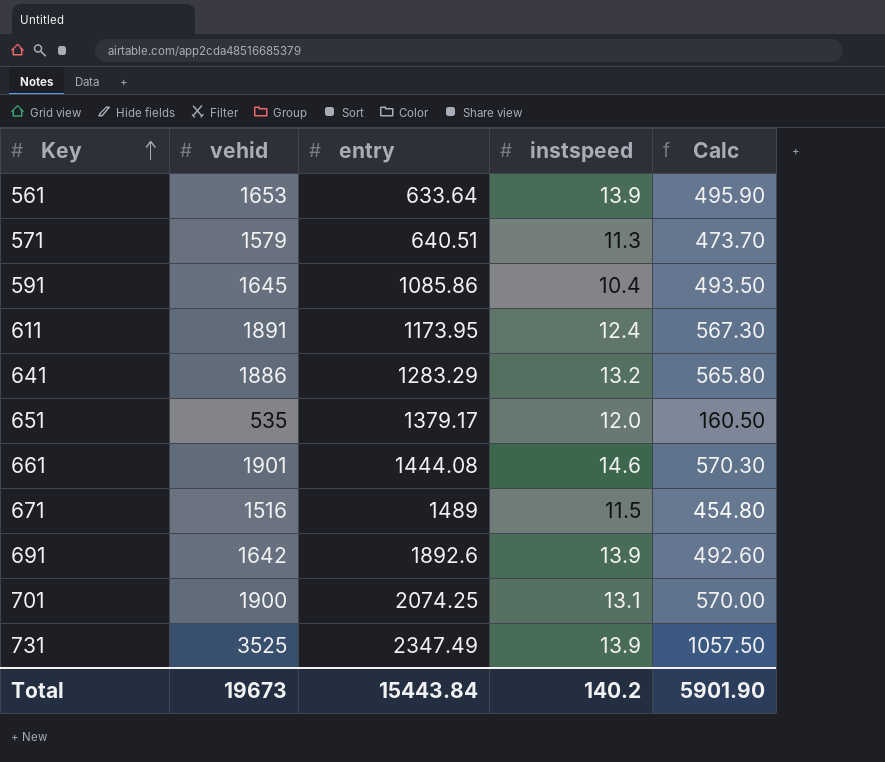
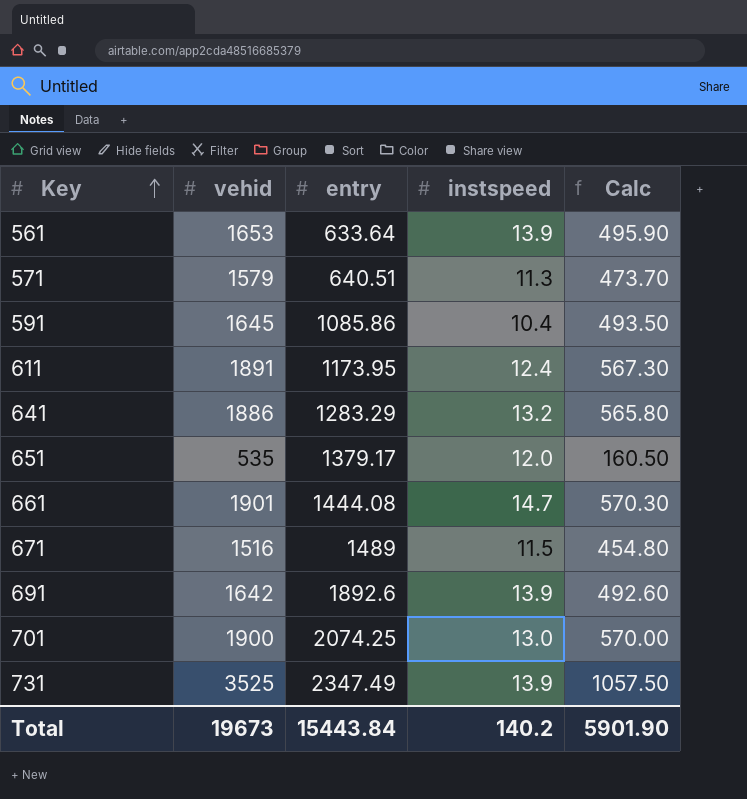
661 | instspeed: 14.6 -> 14.7
701 | instspeed: 13.1 -> 13.0

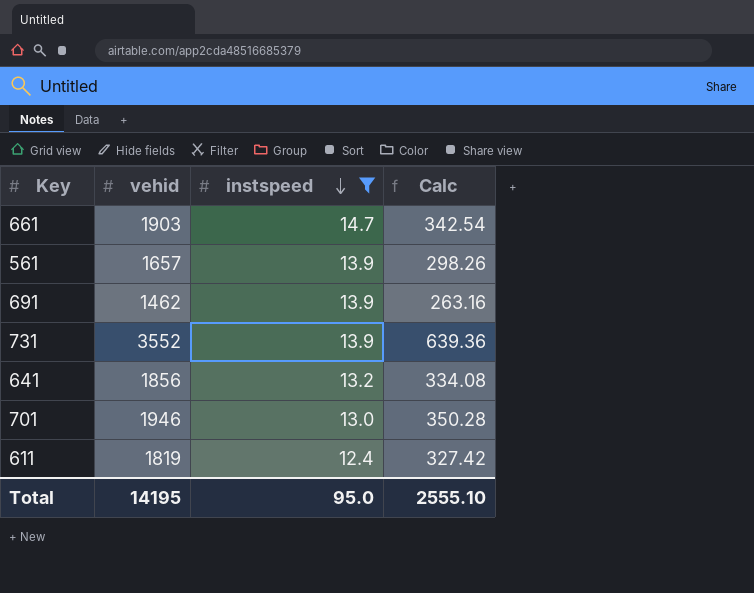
filter: none -> instspeed >= 12.4
row order: Key ascending -> instspeed descending
column entry | position: 3 -> none
column Calc | formula: [vehid] * 0.3 -> [vehid] * 0.18
661 | vehid: 1901 -> 1903
561 | vehid: 1653 -> 1657
691 | vehid: 1642 -> 1462
731 | vehid: 3525 -> 3552
641 | vehid: 1886 -> 1856
701 | vehid: 1900 -> 1946
611 | vehid: 1891 -> 1819
Total | vehid: 19673 -> 14195
Total | instspeed: 140.2 -> 95.0
Total | Calc: 5901.90 -> 2555.10

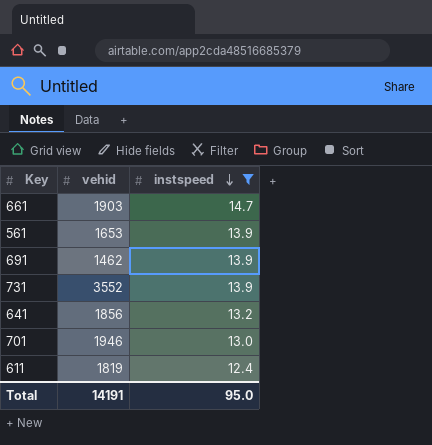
column Calc | formula: [vehid] * 0.18 -> none
561 | vehid: 1657 -> 1653
Total | vehid: 14195 -> 14191

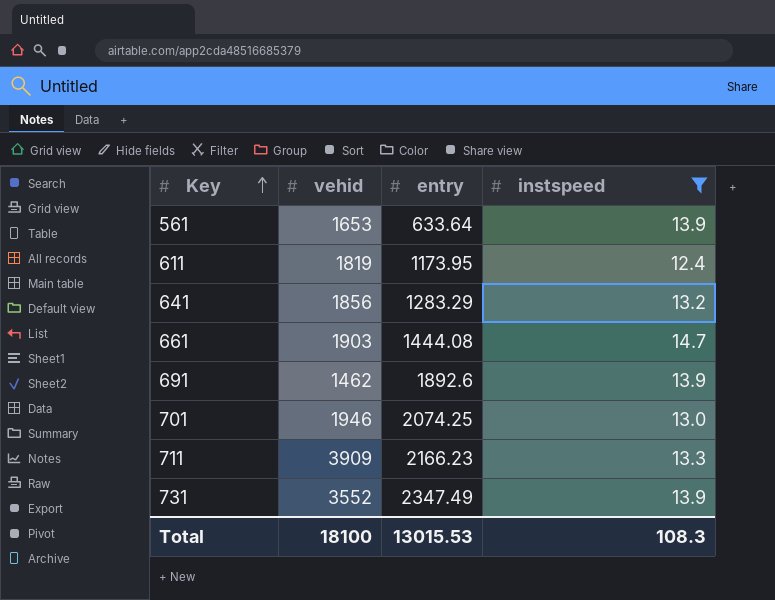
row order: instspeed descending -> Key ascending
column entry | position: none -> 3
row 711: none -> 3909 | 2166.23 | 13.3
Total | vehid: 14191 -> 18100
Total | instspeed: 95.0 -> 108.3

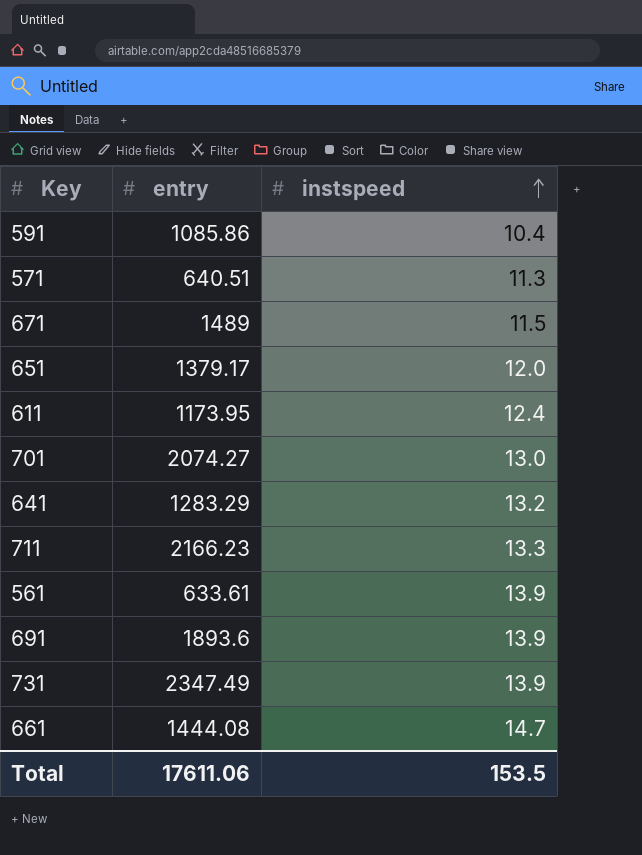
filter: instspeed >= 12.4 -> none
row order: Key ascending -> instspeed ascending
column vehid | position: 2 -> none
701 | entry: 2074.25 -> 2074.27
561 | entry: 633.64 -> 633.61
691 | entry: 1892.6 -> 1893.6
Total | entry: 13015.53 -> 17611.06
Total | instspeed: 108.3 -> 153.5

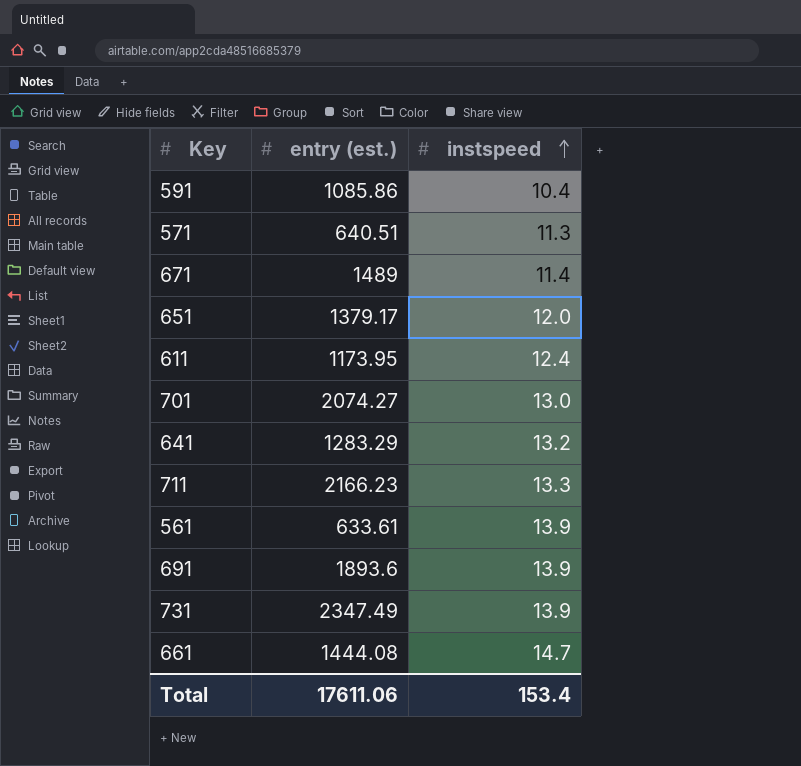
column name: entry -> entry (est.)
671 | instspeed: 11.5 -> 11.4
Total | instspeed: 153.5 -> 153.4

